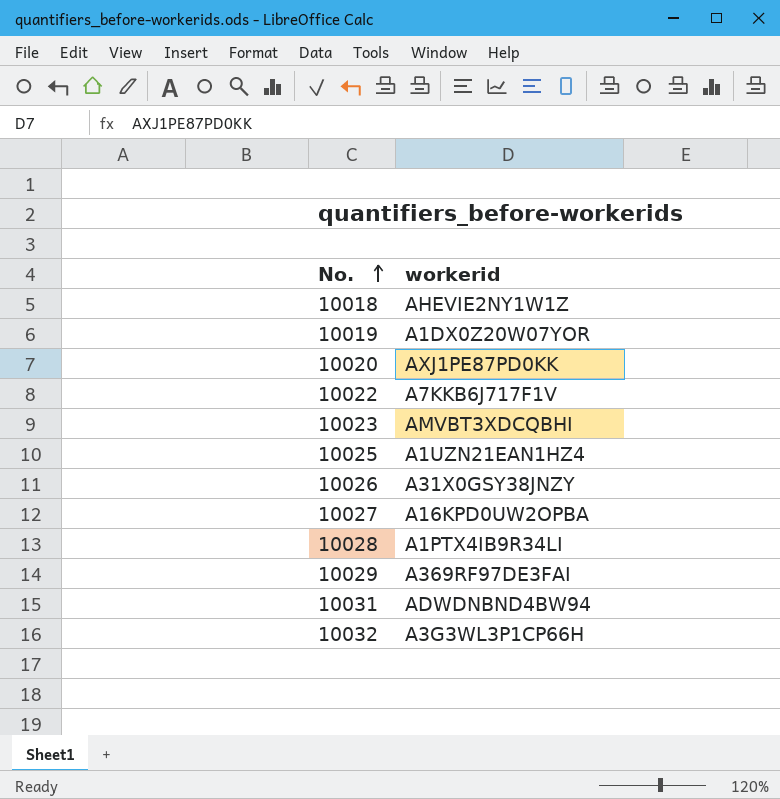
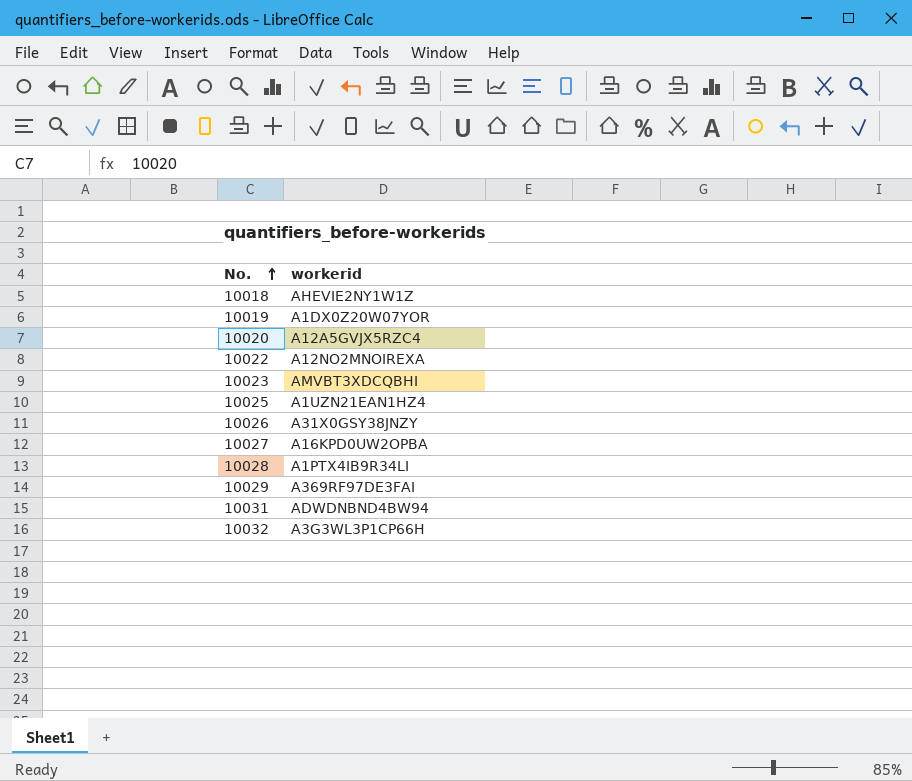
10020 | workerid: AXJ1PE87PD0KK -> A12A5GVJX5RZC4
10022 | workerid: A7KKB6J717F1V -> A12NO2MNOIREXA

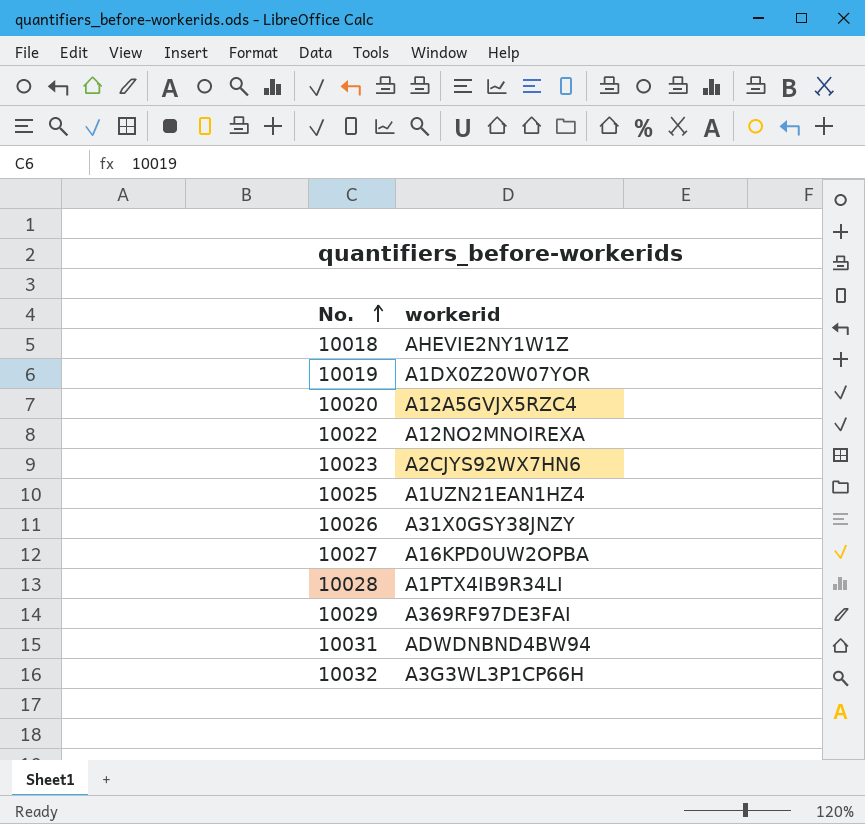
10023 | workerid: AMVBT3XDCQBHI -> A2CJYS92WX7HN6

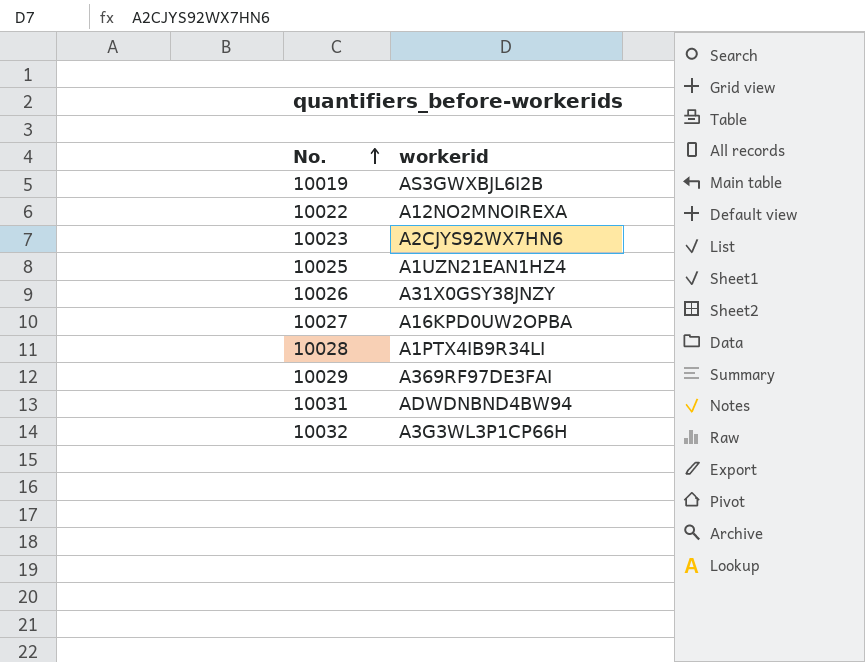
row 10018: AHEVIE2NY1W1Z -> none
row 10020: A12A5GVJX5RZC4 -> none
10019 | workerid: A1DX0Z20W07YOR -> AS3GWXBJL6I2B

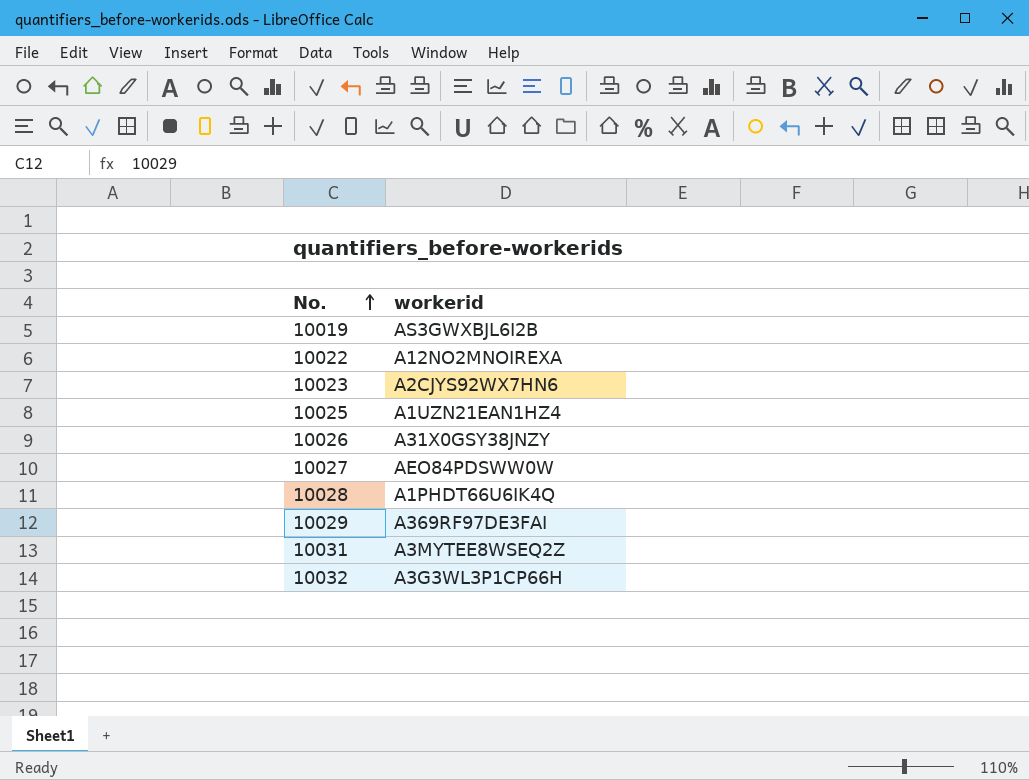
10027 | workerid: A16KPD0UW2OPBA -> AEO84PDSWW0W
10028 | workerid: A1PTX4IB9R34LI -> A1PHDT66U6IK4Q
10031 | workerid: ADWDNBND4BW94 -> A3MYTEE8WSEQ2Z

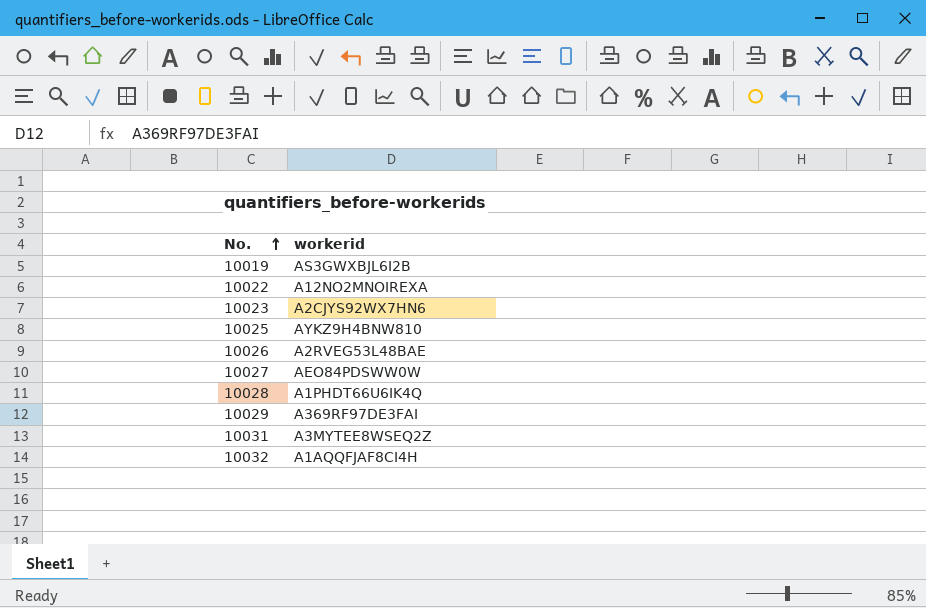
10025 | workerid: A1UZN21EAN1HZ4 -> AYKZ9H4BNW810
10026 | workerid: A31X0GSY38JNZY -> A2RVEG53L48BAE
10032 | workerid: A3G3WL3P1CP66H -> A1AQQFJAF8CI4H

